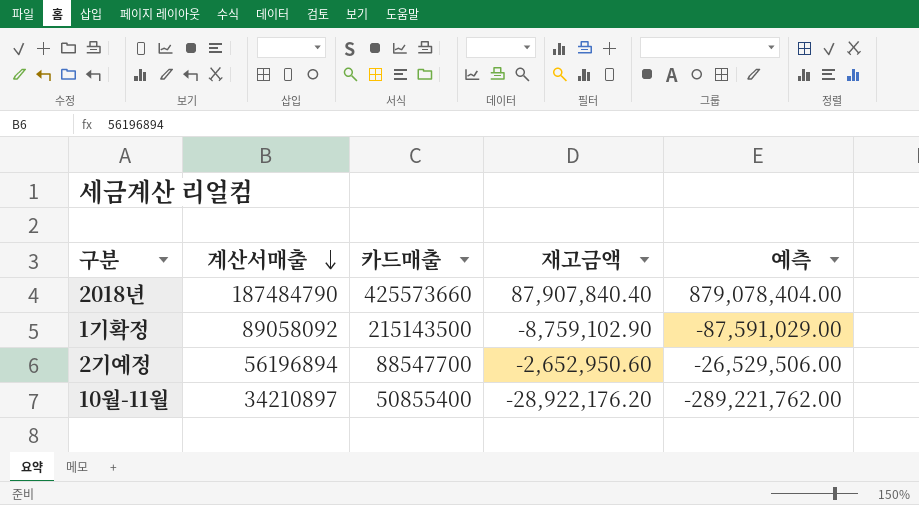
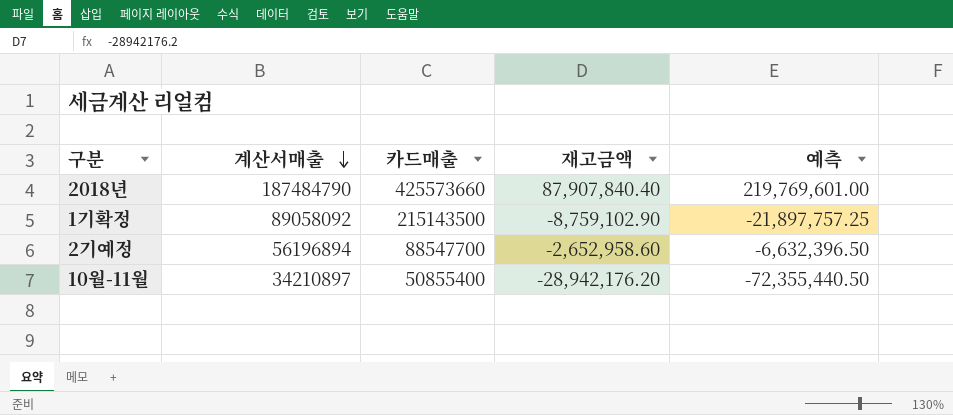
column 예측 | formula: [재고금액] * 10 -> [재고금액] * 2.5
2기예정 | 재고금액: -2,652,950.60 -> -2,652,958.60
10월-11월 | 재고금액: -28,922,176.20 -> -28,942,176.20

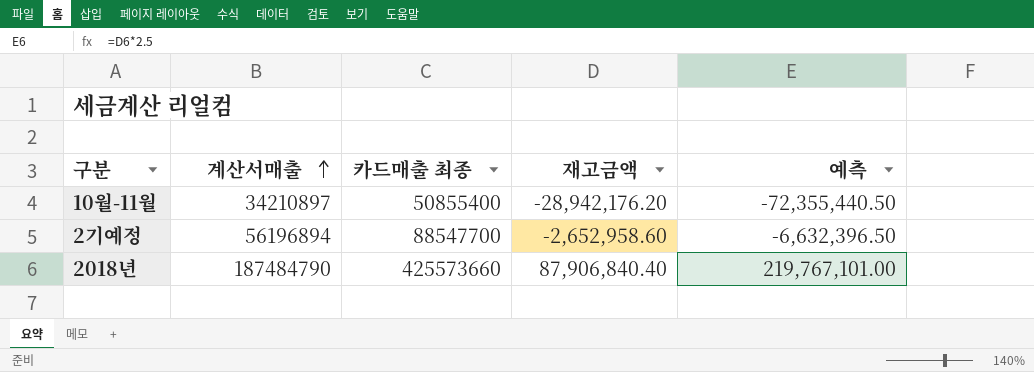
row order: 계산서매출 descending -> 계산서매출 ascending
column name: 카드매출 -> 카드매출 최종
row 1기확정: 89058092 | 215143500 | -8,759,102.90 | -21,897,757.25 -> none
2018년 | 재고금액: 87,907,840.40 -> 87,906,840.40
2018년 | 예측: 219,769,601.00 -> 219,767,101.00

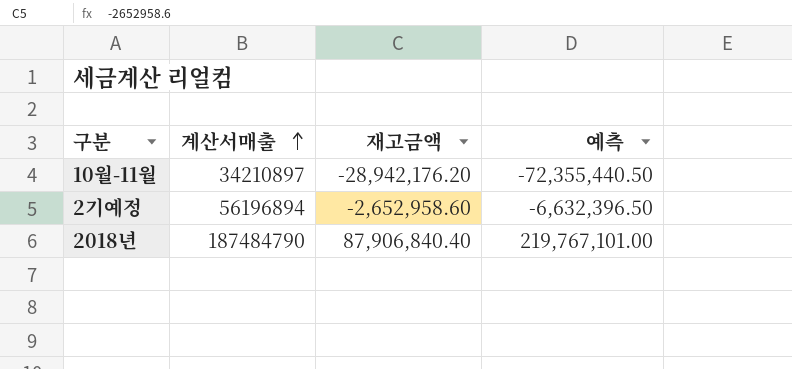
column 카드매출 최종 | position: 3 -> none

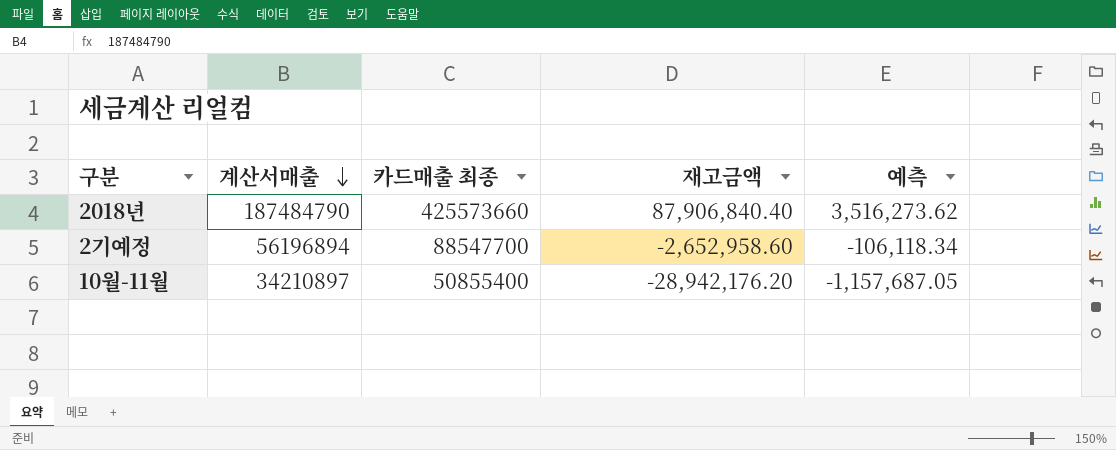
row order: 계산서매출 ascending -> 계산서매출 descending
column 카드매출 최종 | position: none -> 3
column 예측 | formula: [재고금액] * 2.5 -> [재고금액] * 0.04

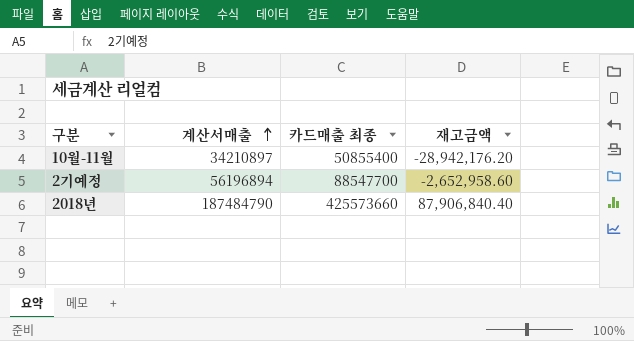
row order: 계산서매출 descending -> 계산서매출 ascending
column 예측 | formula: [재고금액] * 0.04 -> none

